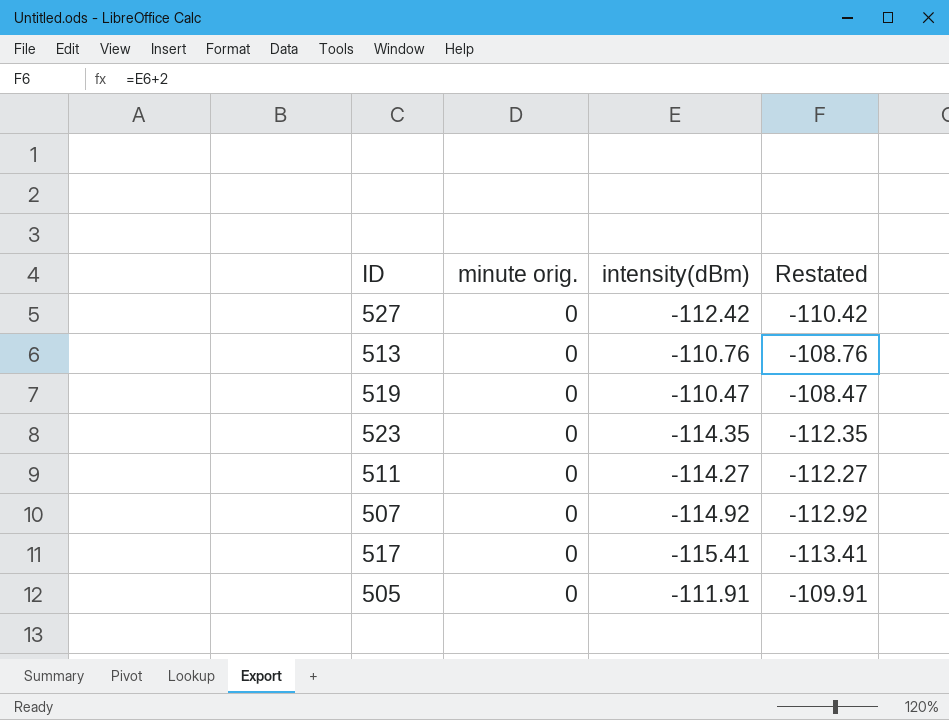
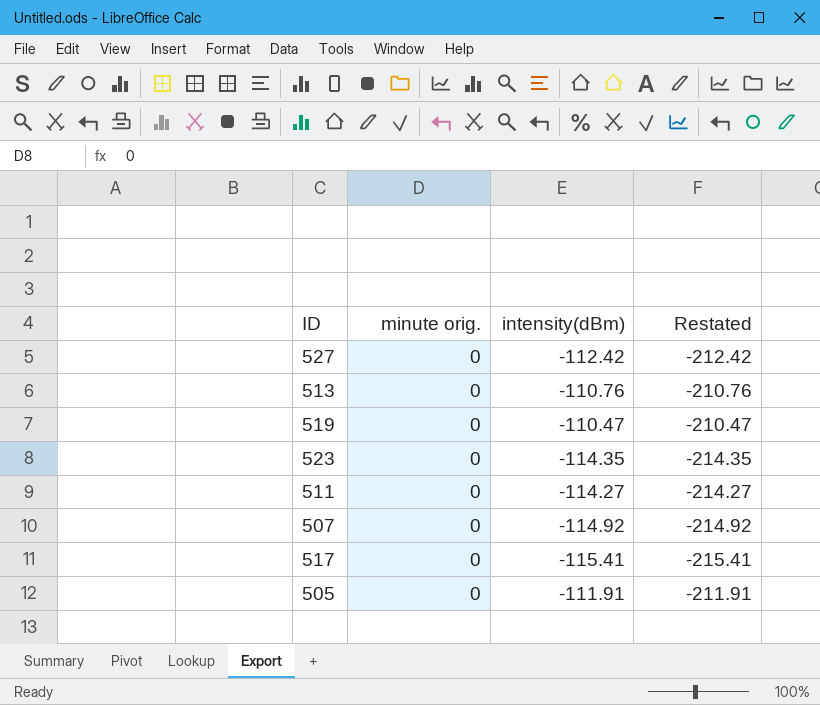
column Restated | formula: [intensity(dBm)] + 2 -> [intensity(dBm)] - 100

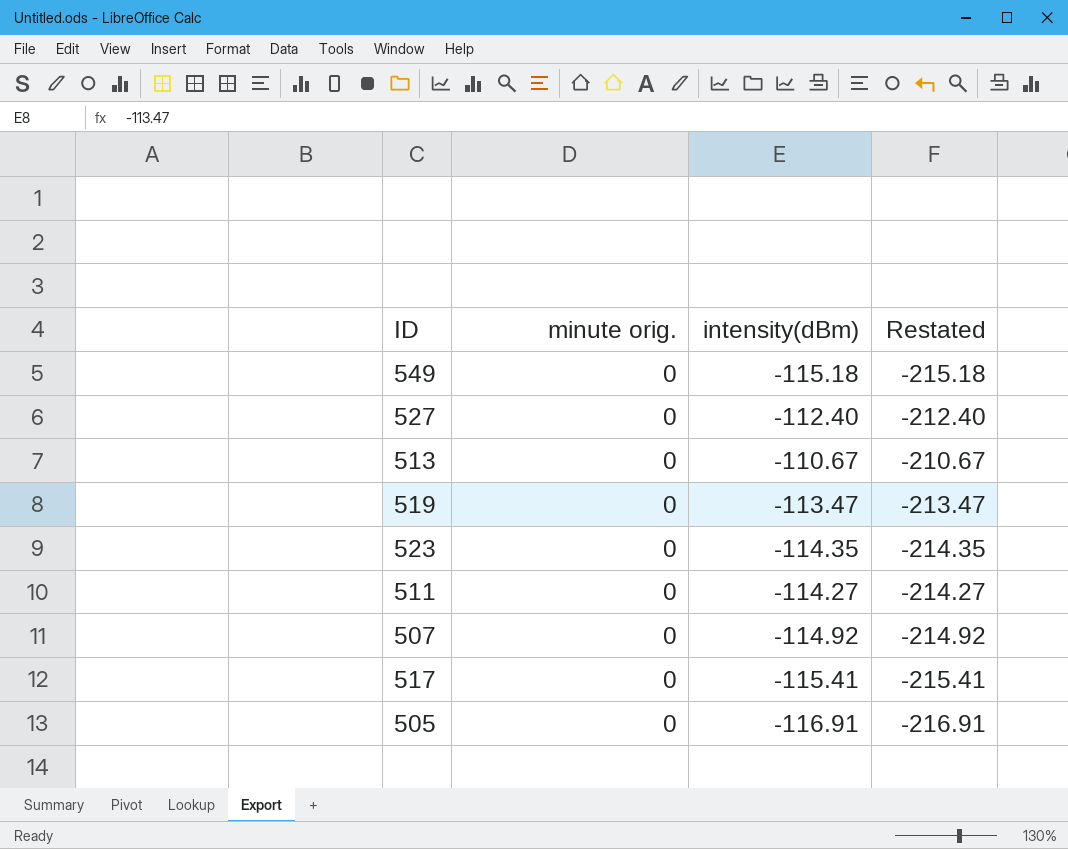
row 549: none -> 0 | -115.18 | -215.18
527 | intensity(dBm): -112.42 -> -112.40
527 | Restated: -212.42 -> -212.40
513 | intensity(dBm): -110.76 -> -110.67
513 | Restated: -210.76 -> -210.67
519 | intensity(dBm): -110.47 -> -113.47
519 | Restated: -210.47 -> -213.47
505 | intensity(dBm): -111.91 -> -116.91
505 | Restated: -211.91 -> -216.91

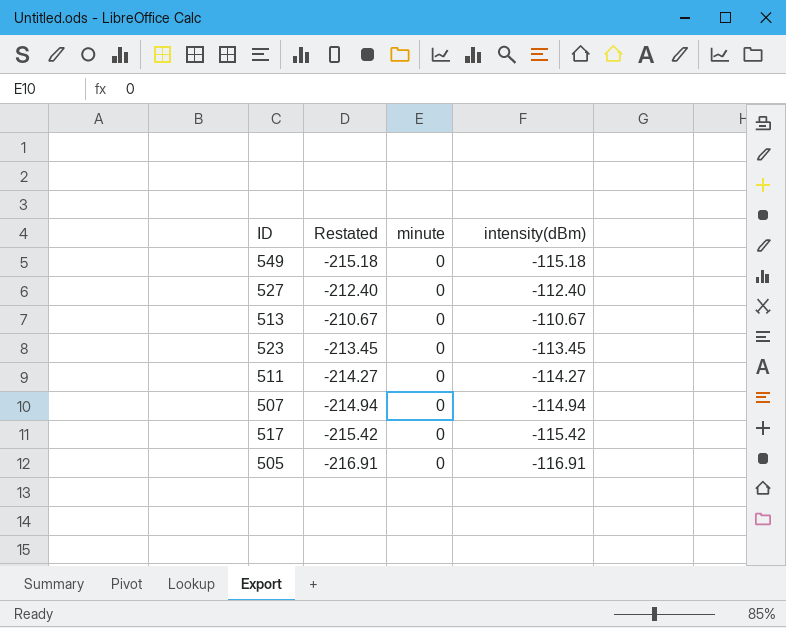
column Restated | position: 4 -> 2
column name: minute orig. -> minute
row 519: 0 | -113.47 | -213.47 -> none
523 | Restated: -214.35 -> -213.45
523 | intensity(dBm): -114.35 -> -113.45
507 | Restated: -214.92 -> -214.94
507 | intensity(dBm): -114.92 -> -114.94
517 | Restated: -215.41 -> -215.42
517 | intensity(dBm): -115.41 -> -115.42

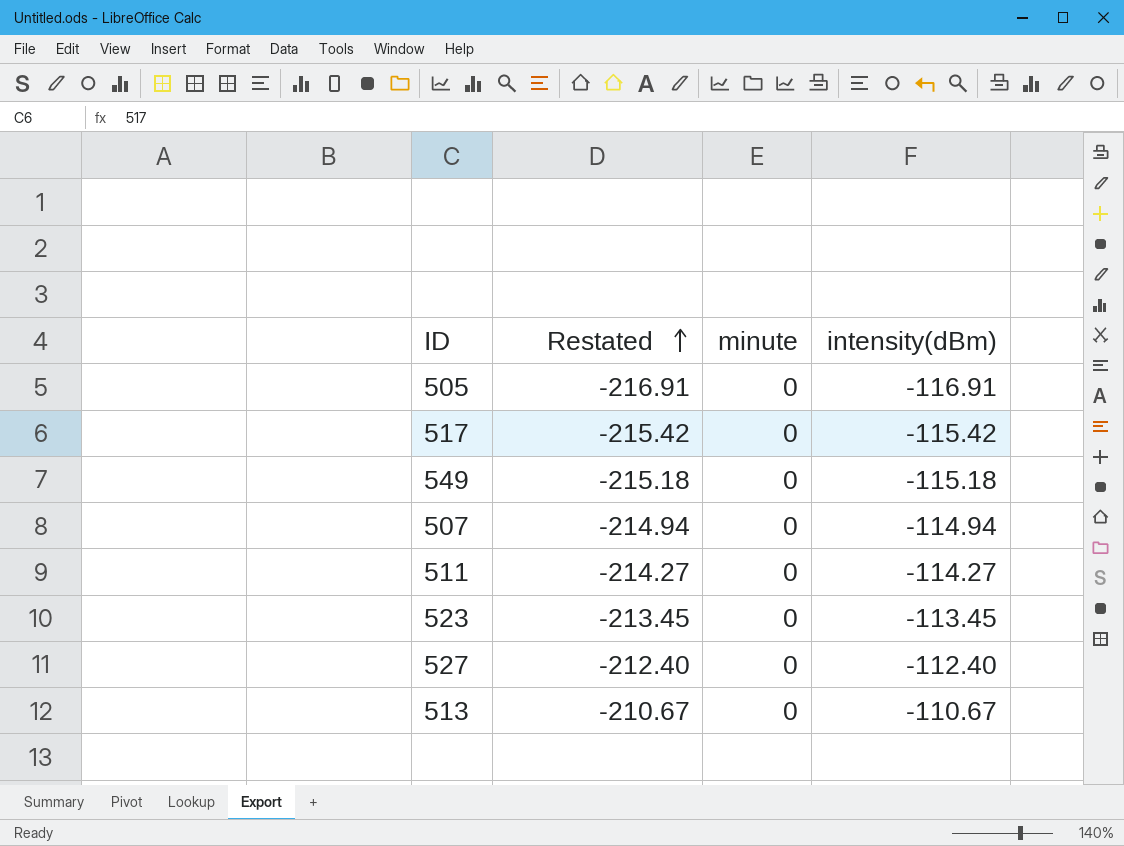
row order: none -> Restated ascending

